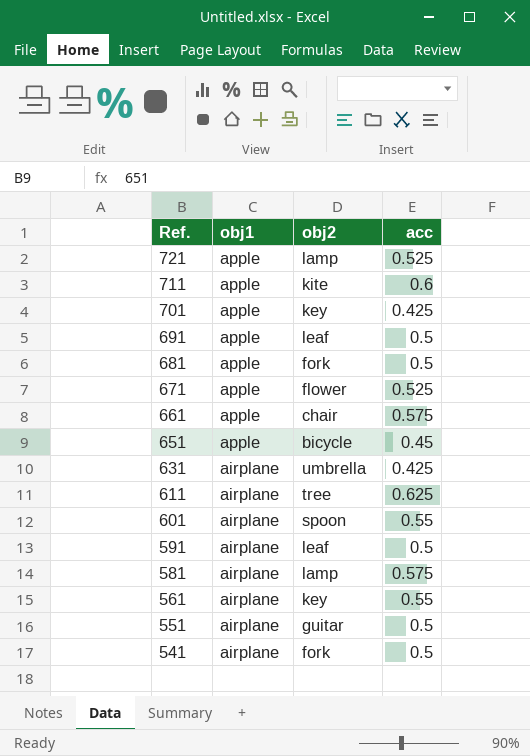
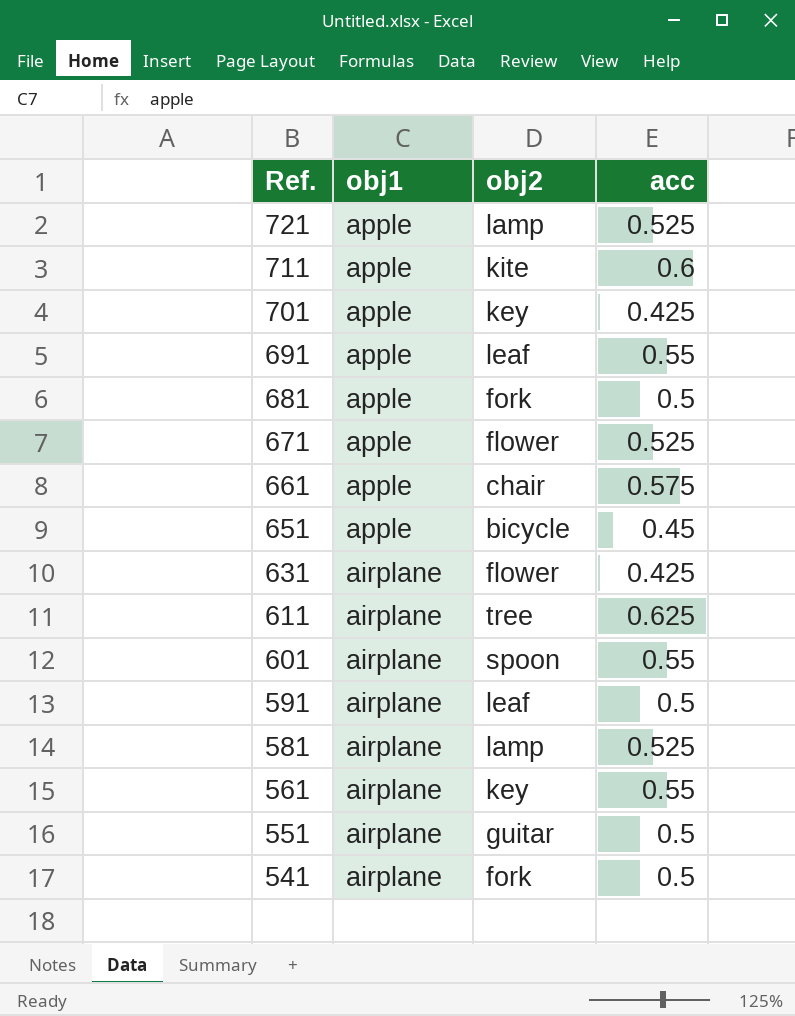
691 | acc: 0.5 -> 0.55
631 | obj2: umbrella -> flower
581 | acc: 0.575 -> 0.525

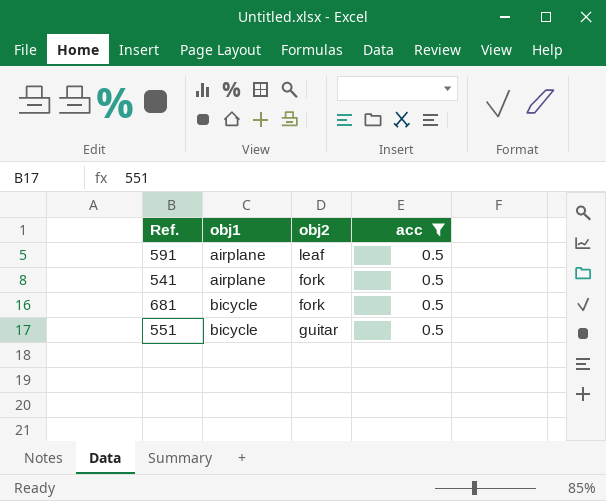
filter: none -> acc = 0.5
row order: Ref. descending -> obj1 ascending
681 | obj1: apple -> bicycle
551 | obj1: airplane -> bicycle

